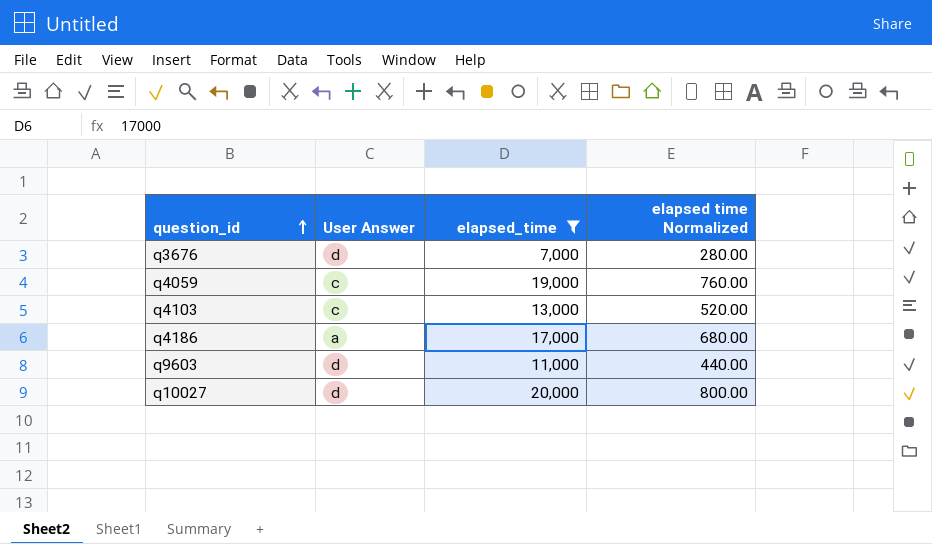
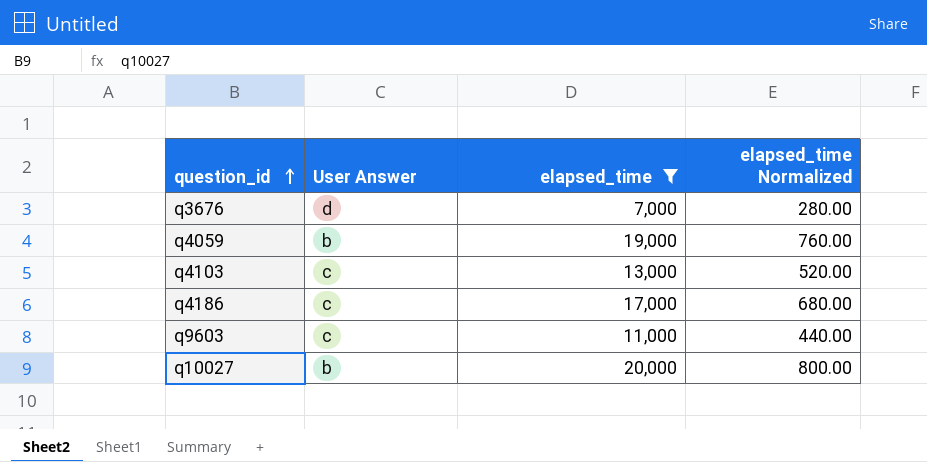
column name: elapsed time Normalized -> elapsed_time Normalized
q4059 | User Answer: c -> b
q4186 | User Answer: a -> c
q9603 | User Answer: d -> c
q10027 | User Answer: d -> b

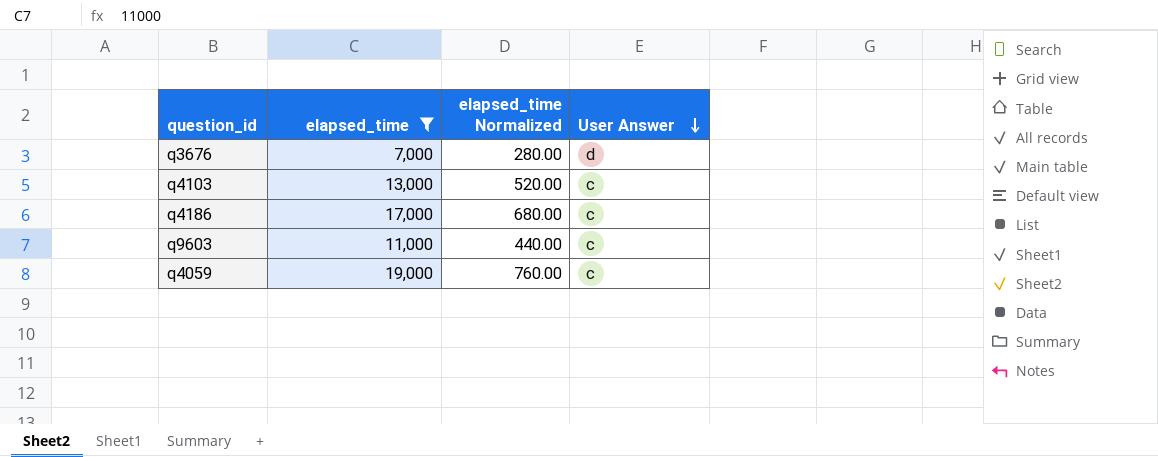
row order: question_id ascending -> User Answer descending
column User Answer | position: 2 -> 4
row q10027: b | 20,000 | 800.00 -> none
q4059 | User Answer: b -> c

